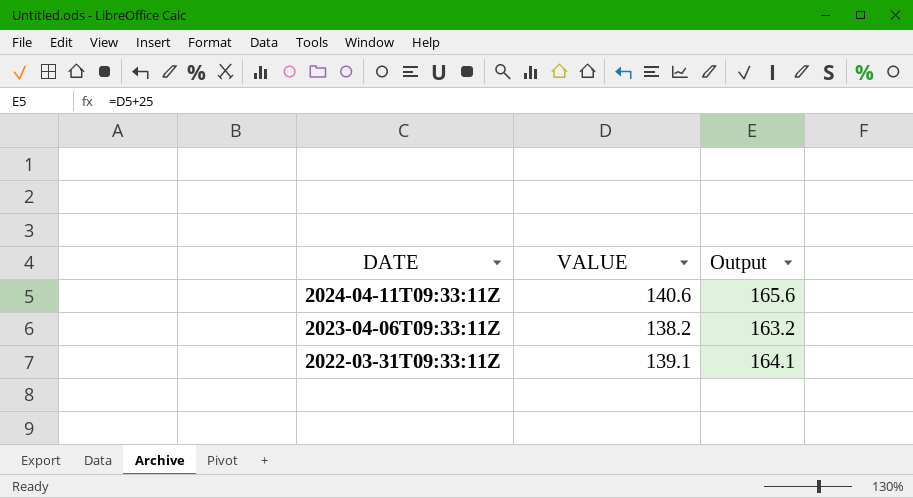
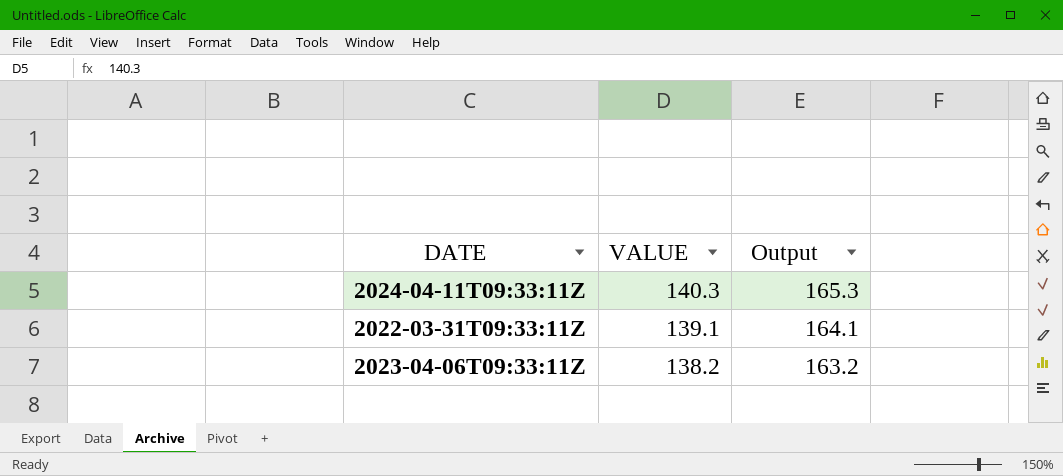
row order: DATE descending -> VALUE descending
2024-04-11T09:33:11Z | VALUE: 140.6 -> 140.3
2024-04-11T09:33:11Z | Output: 165.6 -> 165.3

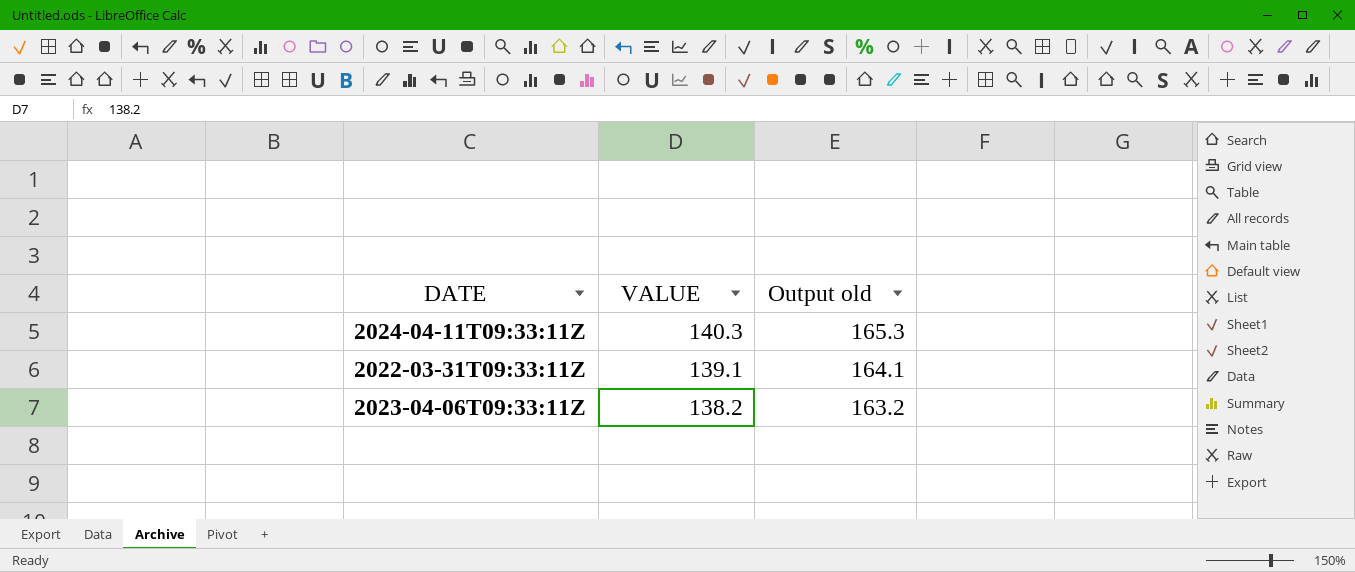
column name: Output -> Output old

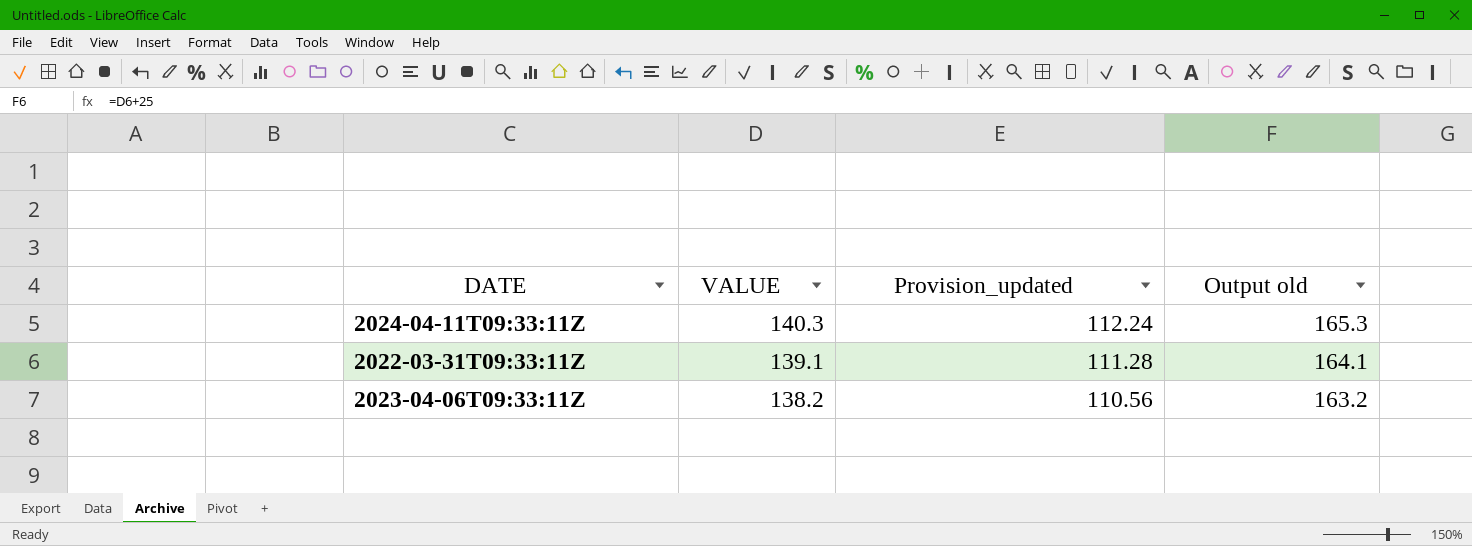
column Provision_updated | formula: none -> [VALUE] * 0.8

